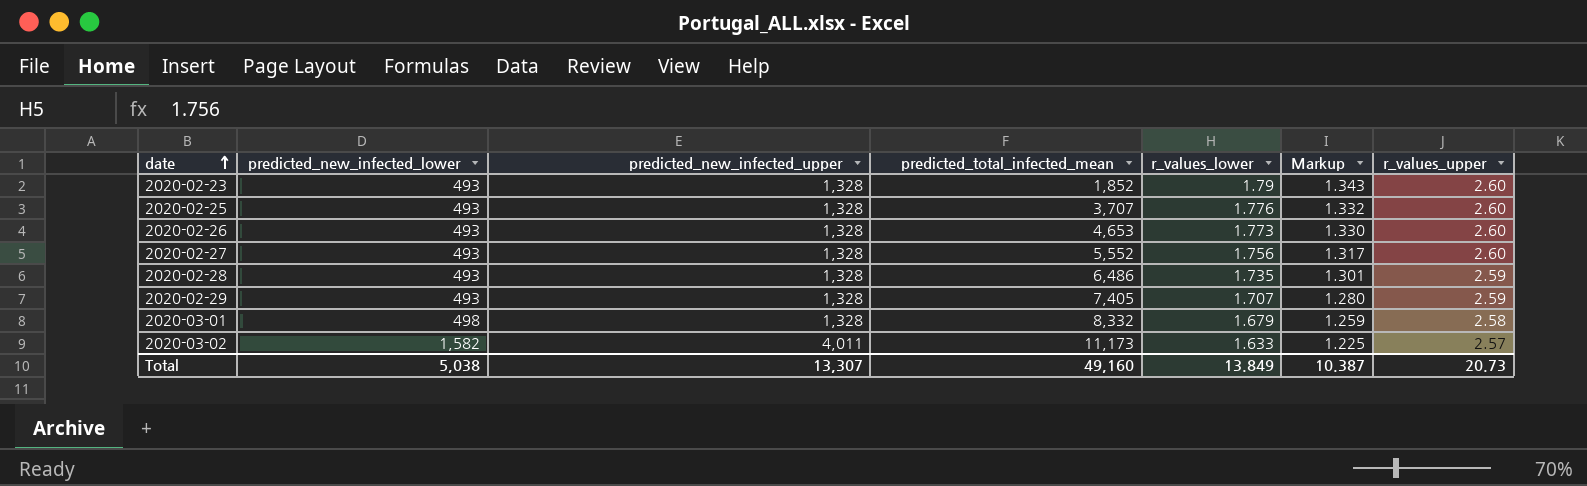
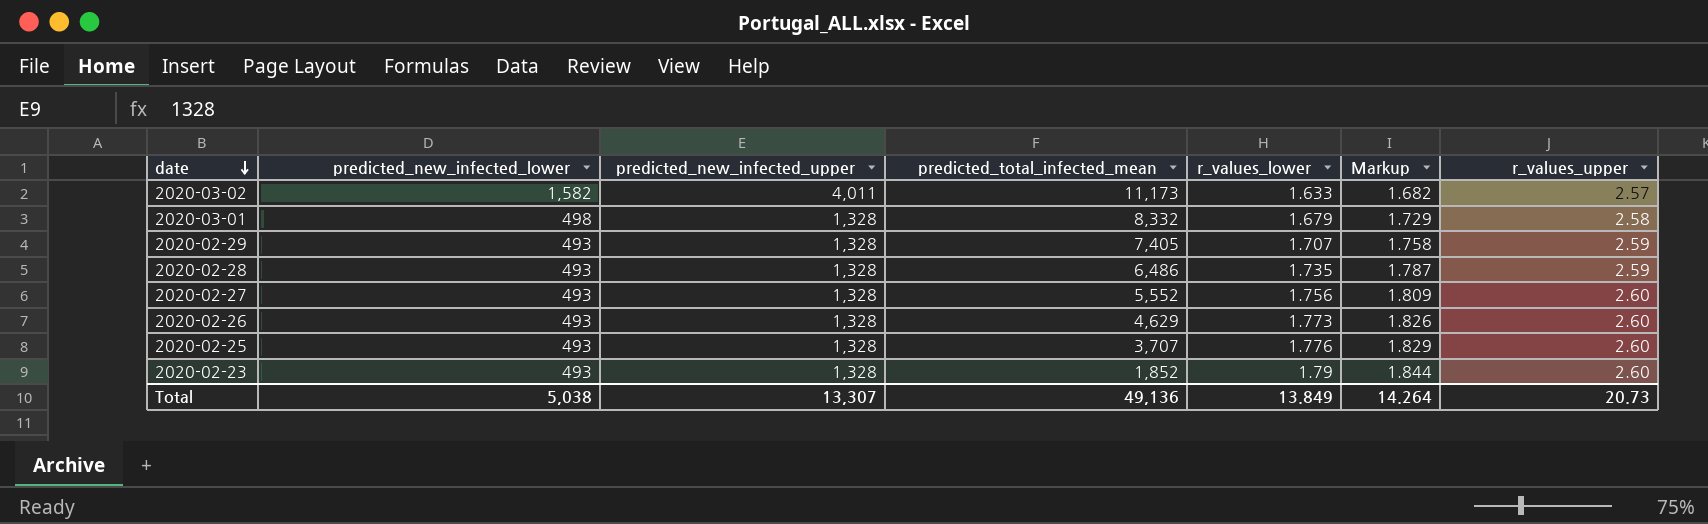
row order: date ascending -> date descending
column Markup | formula: [r_values_lower] * 0.75 -> [r_values_lower] * 1.03
2020-02-26 | predicted_total_infected_mean: 4,653 -> 4,629
Total | predicted_total_infected_mean: 49,160 -> 49,136
Total | Markup: 10.387 -> 14.264

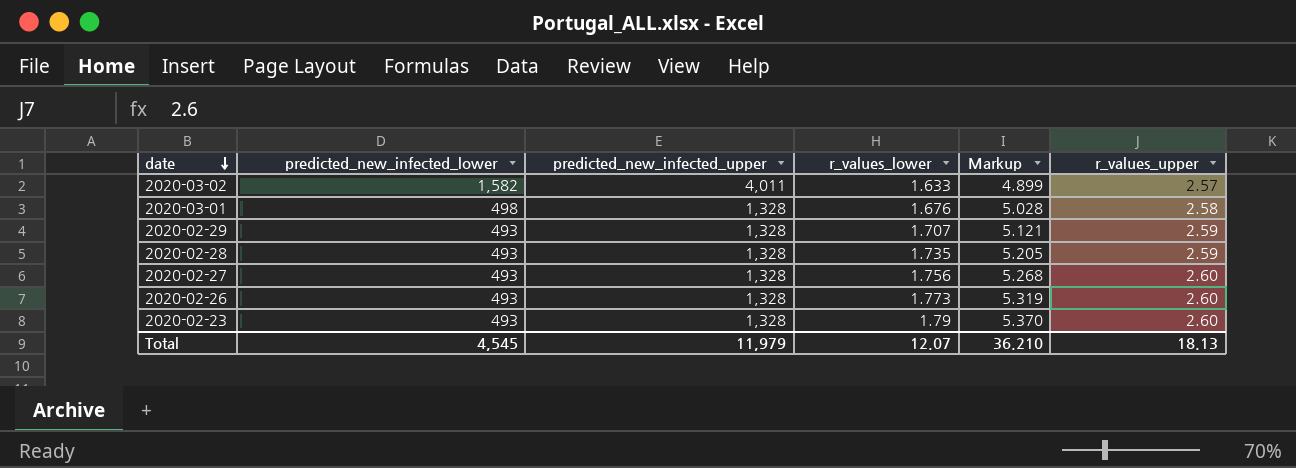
column predicted_total_infected_mean | position: 4 -> none
column Markup | formula: [r_values_lower] * 1.03 -> [r_values_lower] * 3
row 2020-02-25: 493 | 1,328 | 3,707 | 1.776 | 1.829 | 2.60 -> none
2020-03-01 | r_values_lower: 1.679 -> 1.676
Total | predicted_new_infected_lower: 5,038 -> 4,545
Total | predicted_new_infected_upper: 13,307 -> 11,979
Total | r_values_lower: 13.849 -> 12.07
Total | Markup: 14.264 -> 36.210
Total | r_values_upper: 20.73 -> 18.13

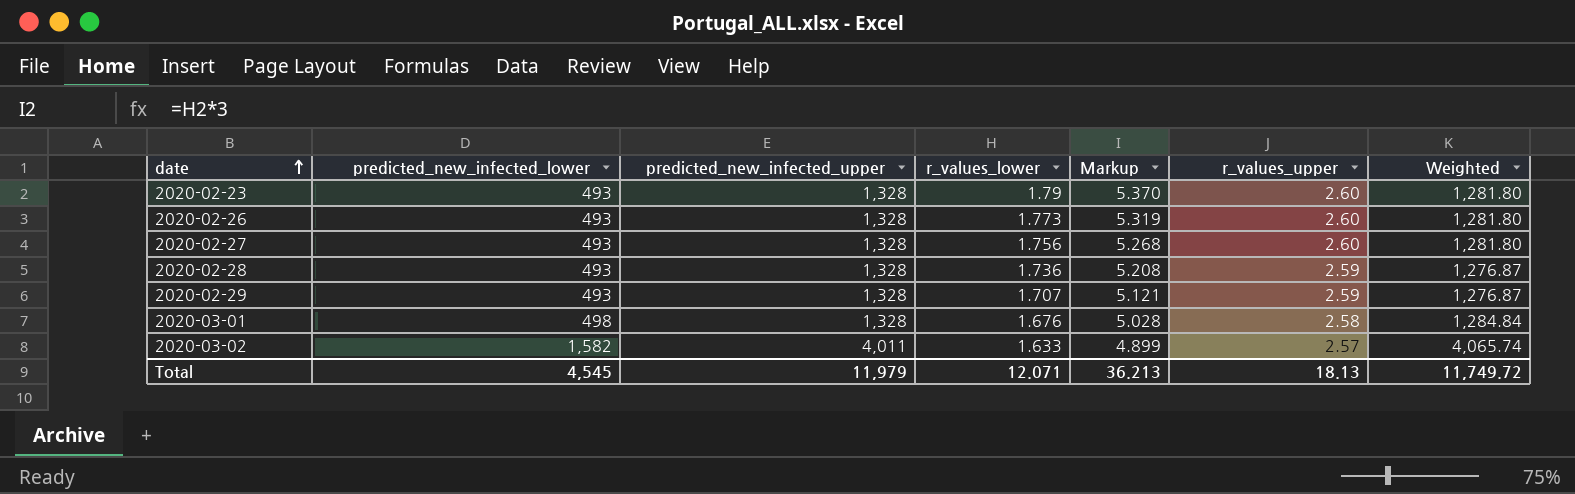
row order: date descending -> date ascending
column Weighted | formula: none -> [predicted_new_infected_lower] * [r_values_upper]
2020-02-28 | r_values_lower: 1.735 -> 1.736
2020-02-28 | Markup: 5.205 -> 5.208
Total | r_values_lower: 12.07 -> 12.071
Total | Markup: 36.210 -> 36.213

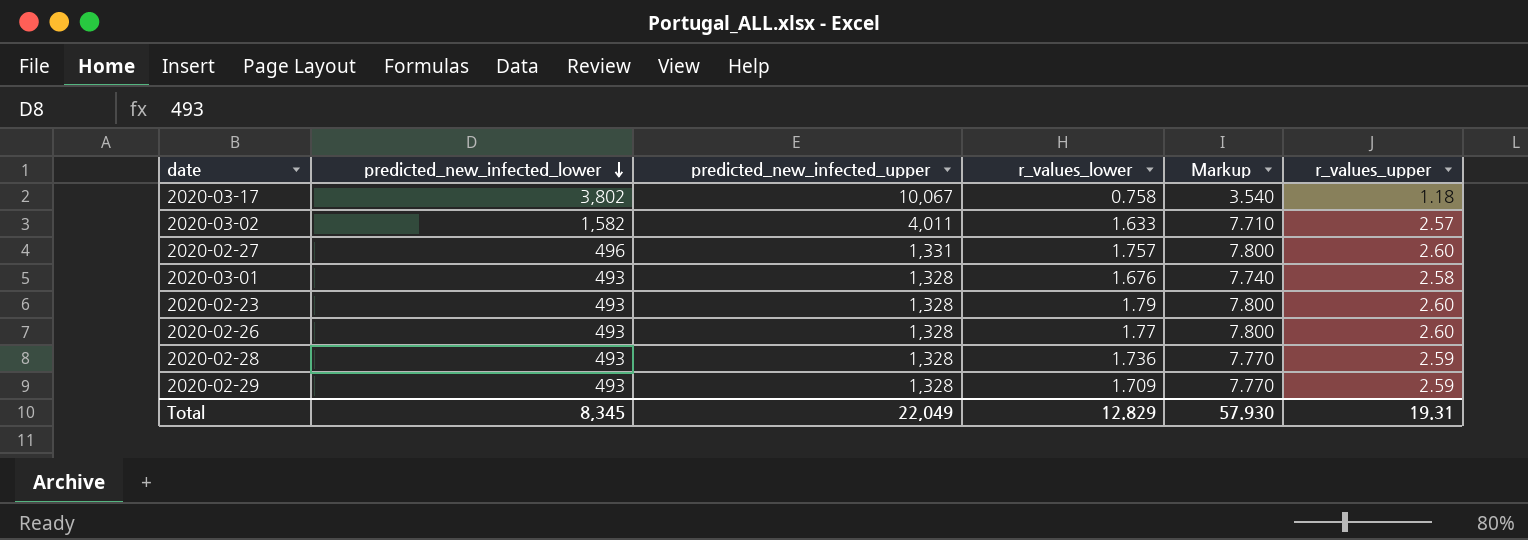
row order: date ascending -> predicted_new_infected_lower descending
column Weighted | formula: [predicted_new_infected_lower] * [r_values_upper] -> none
column Markup | formula: [r_values_lower] * 3 -> [r_values_upper] * 3
row 2020-03-17: none -> 3,802 | 10,067 | 0.758 | 3.540 | 1.18
2020-02-27 | predicted_new_infected_lower: 493 -> 496
2020-02-27 | predicted_new_infected_upper: 1,328 -> 1,331
2020-02-27 | r_values_lower: 1.756 -> 1.757
2020-03-01 | predicted_new_infected_lower: 498 -> 493
2020-02-26 | r_values_lower: 1.773 -> 1.77
2020-02-29 | r_values_lower: 1.707 -> 1.709
Total | predicted_new_infected_lower: 4,545 -> 8,345
Total | predicted_new_infected_upper: 11,979 -> 22,049
Total | r_values_lower: 12.071 -> 12.829
Total | Markup: 36.213 -> 57.930
Total | r_values_upper: 18.13 -> 19.31

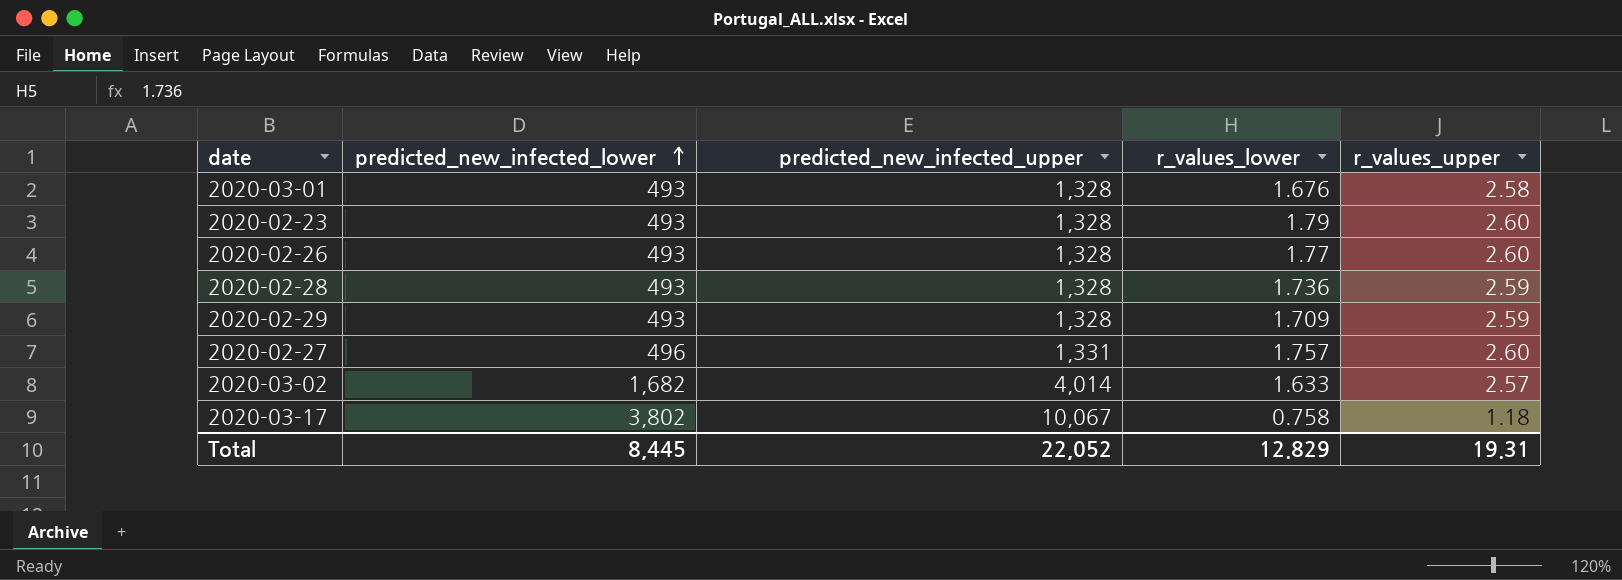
row order: predicted_new_infected_lower descending -> predicted_new_infected_lower ascending
column Markup | formula: [r_values_upper] * 3 -> none
2020-03-02 | predicted_new_infected_lower: 1,582 -> 1,682
2020-03-02 | predicted_new_infected_upper: 4,011 -> 4,014
Total | predicted_new_infected_lower: 8,345 -> 8,445
Total | predicted_new_infected_upper: 22,049 -> 22,052

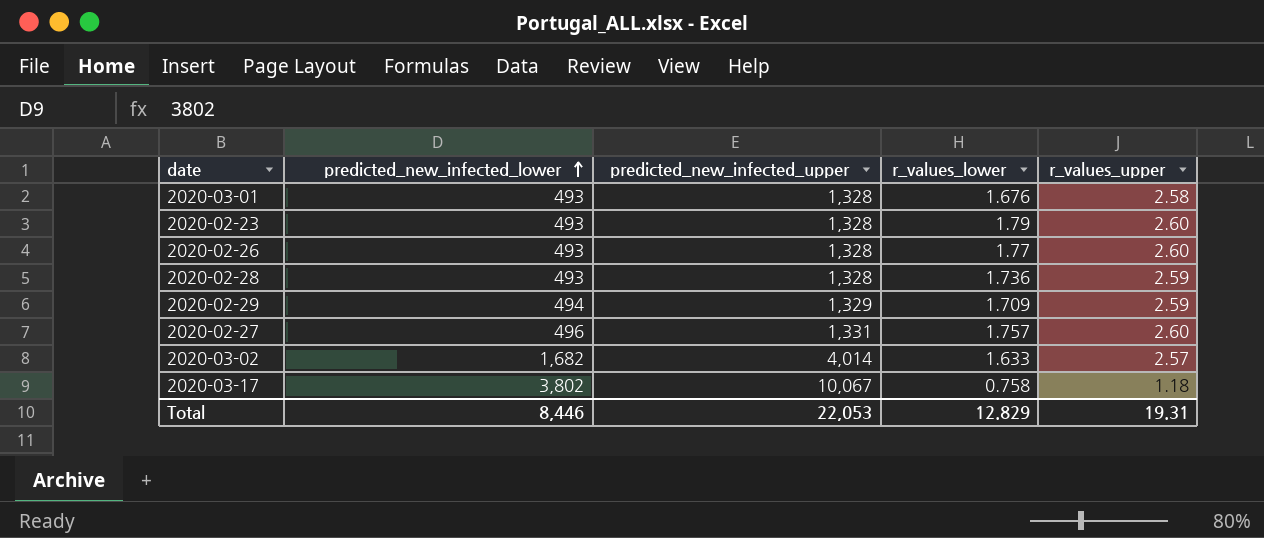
2020-02-29 | predicted_new_infected_lower: 493 -> 494
2020-02-29 | predicted_new_infected_upper: 1,328 -> 1,329
Total | predicted_new_infected_lower: 8,445 -> 8,446
Total | predicted_new_infected_upper: 22,052 -> 22,053

